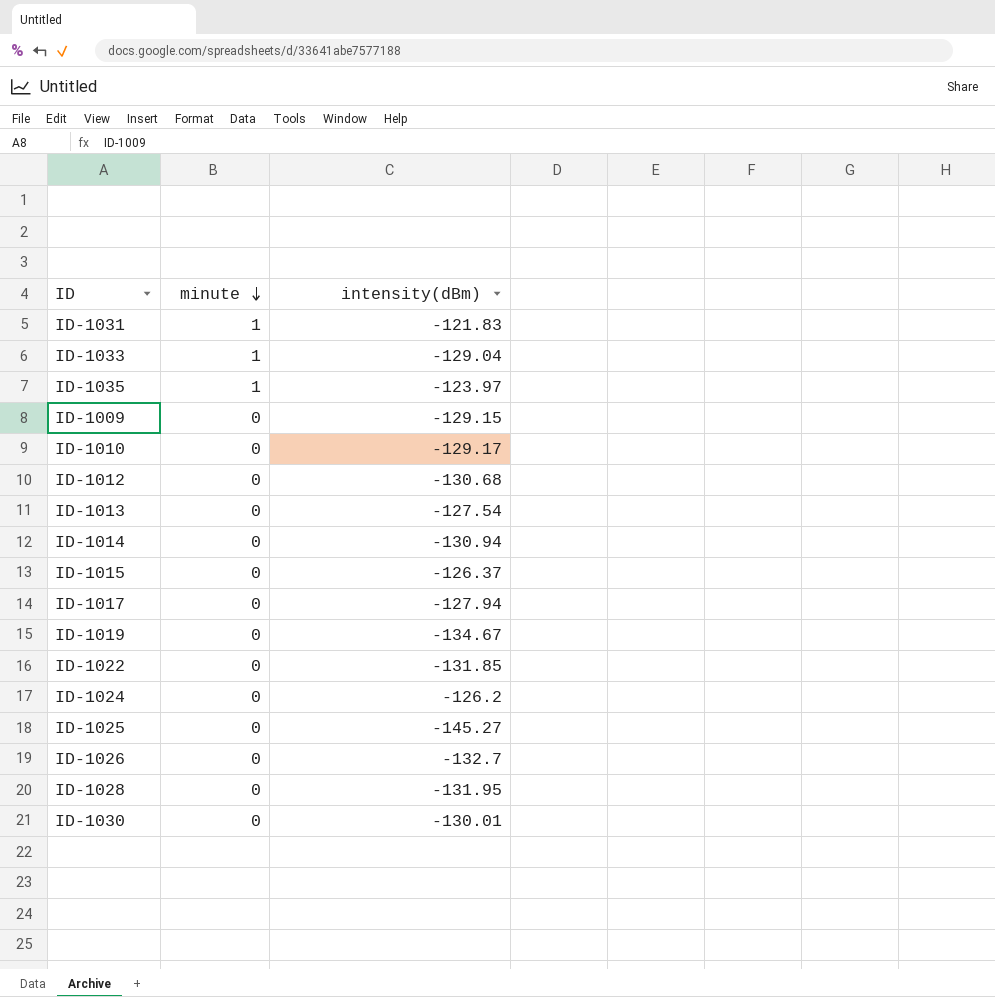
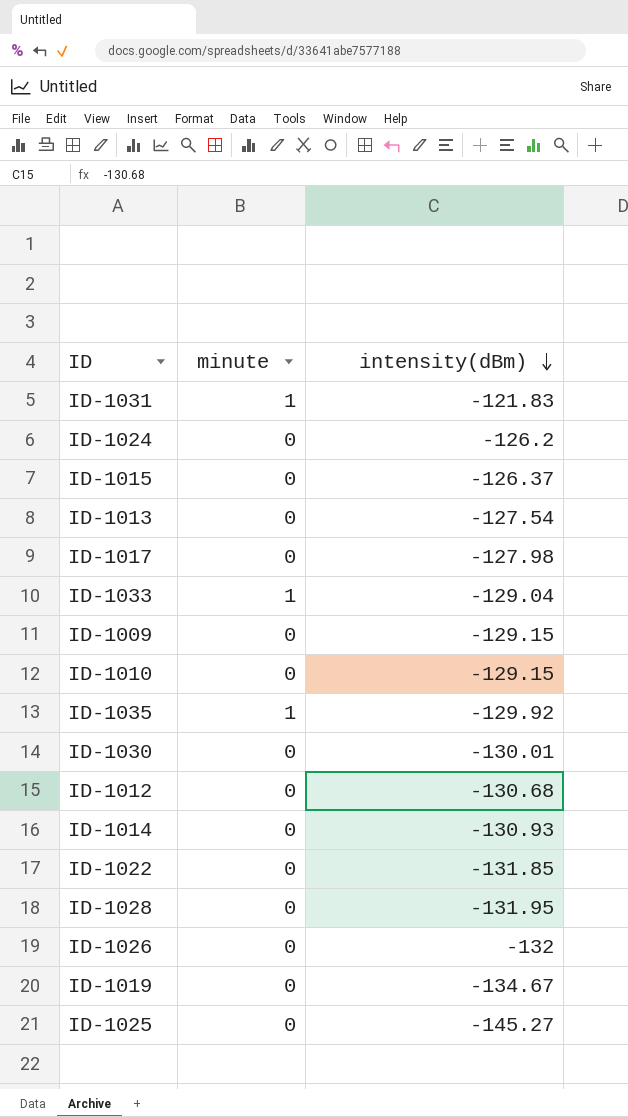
row order: minute descending -> intensity(dBm) descending
ID-1017 | intensity(dBm): -127.94 -> -127.98
ID-1010 | intensity(dBm): -129.17 -> -129.15
ID-1035 | intensity(dBm): -123.97 -> -129.92
ID-1014 | intensity(dBm): -130.94 -> -130.93
ID-1026 | intensity(dBm): -132.7 -> -132

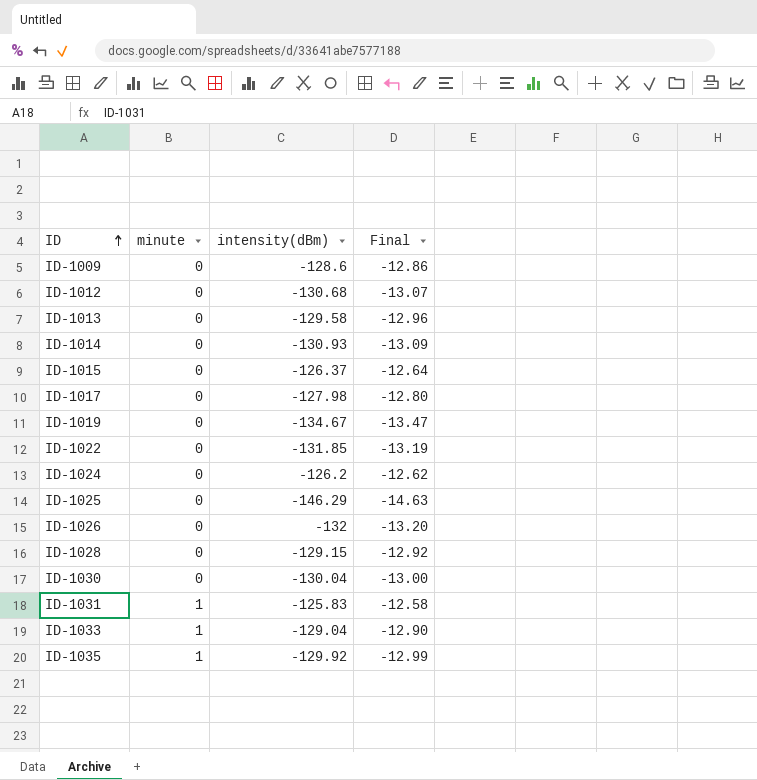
row order: intensity(dBm) descending -> ID ascending
column Final | formula: none -> [intensity(dBm)] * 0.1
row ID-1010: 0 | -129.15 -> none
ID-1009 | intensity(dBm): -129.15 -> -128.6
ID-1013 | intensity(dBm): -127.54 -> -129.58
ID-1025 | intensity(dBm): -145.27 -> -146.29
ID-1028 | intensity(dBm): -131.95 -> -129.15
ID-1030 | intensity(dBm): -130.01 -> -130.04
ID-1031 | intensity(dBm): -121.83 -> -125.83

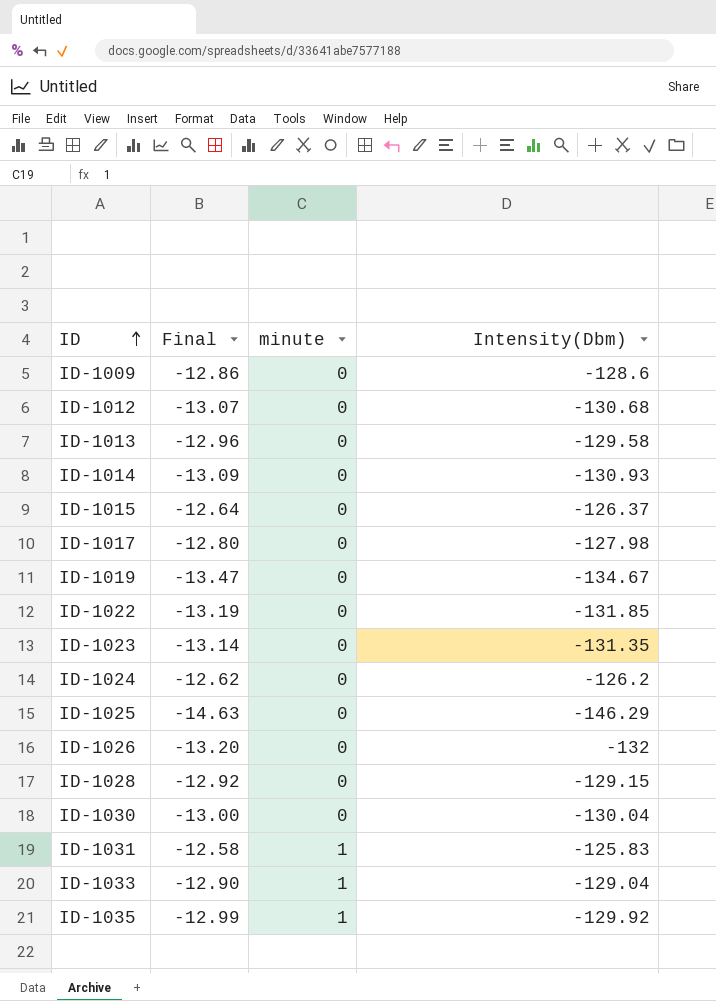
column Final | position: 4 -> 2
column name: intensity(dBm) -> Intensity(Dbm)
row ID-1023: none -> -13.14 | 0 | -131.35

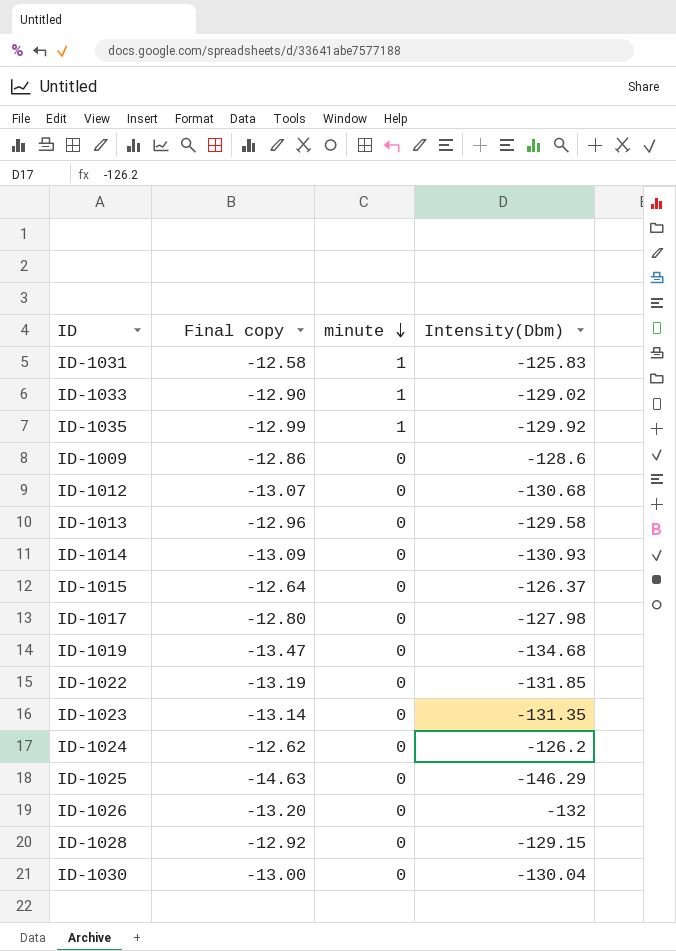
row order: ID ascending -> minute descending
column name: Final -> Final copy
ID-1033 | Intensity(Dbm): -129.04 -> -129.02
ID-1019 | Intensity(Dbm): -134.67 -> -134.68

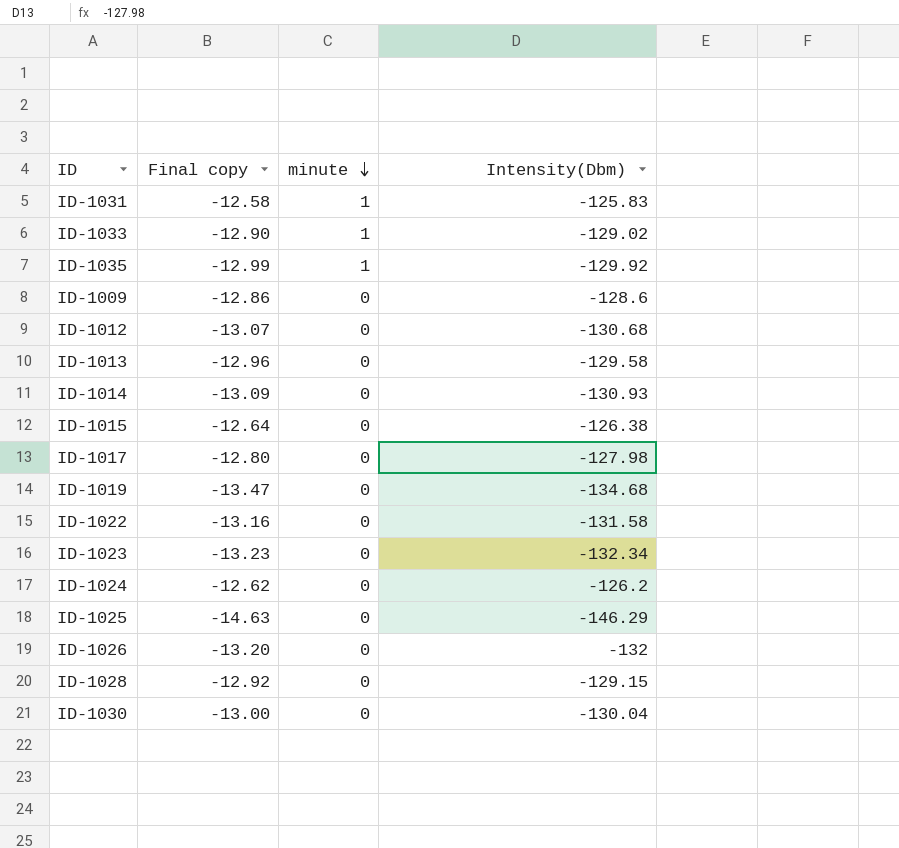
ID-1015 | Intensity(Dbm): -126.37 -> -126.38
ID-1022 | Final copy: -13.19 -> -13.16
ID-1022 | Intensity(Dbm): -131.85 -> -131.58
ID-1023 | Final copy: -13.14 -> -13.23
ID-1023 | Intensity(Dbm): -131.35 -> -132.34

